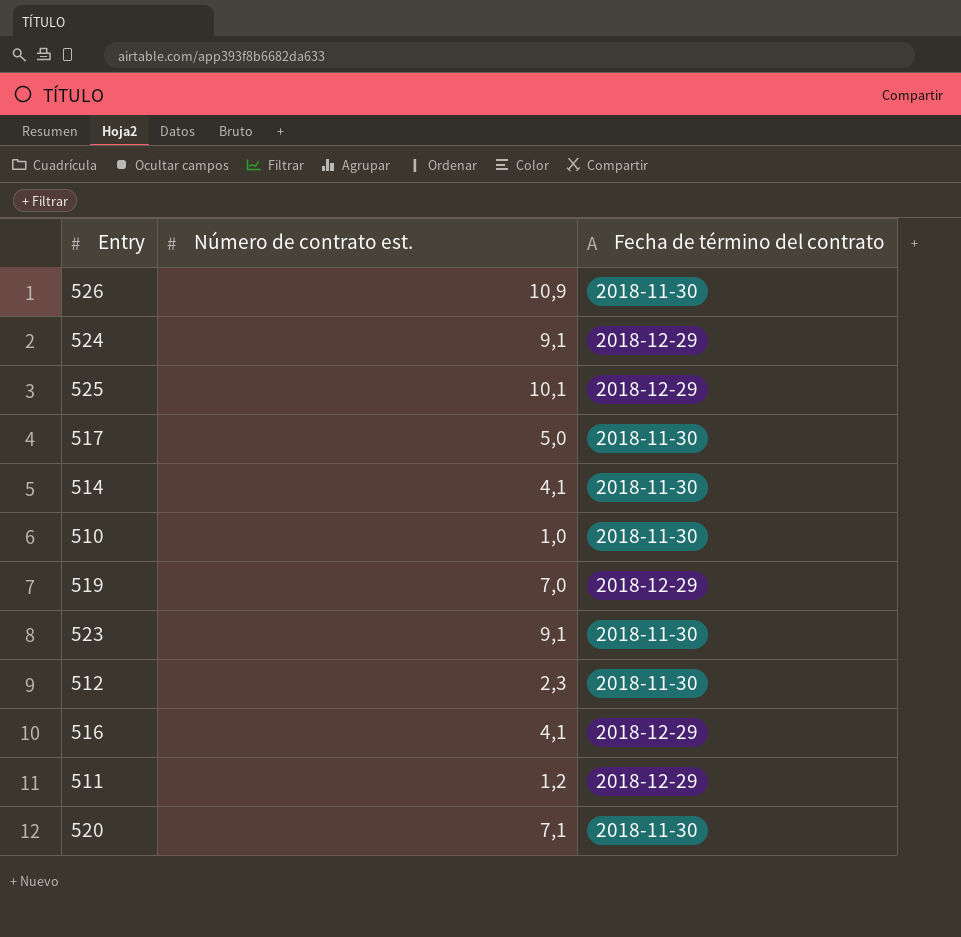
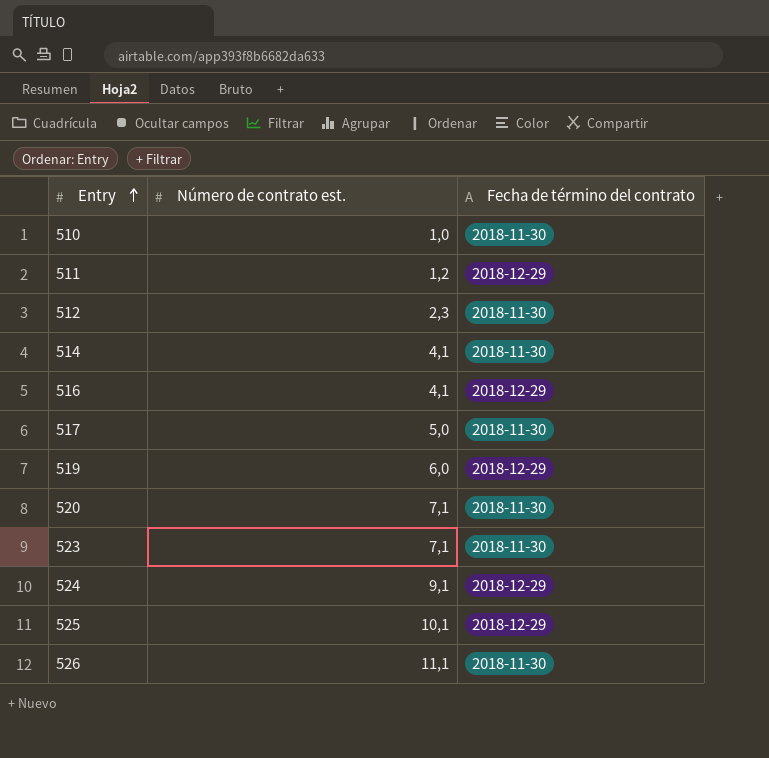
row order: none -> Entry ascending
519 | Número de contrato est.: 7,0 -> 6,0
523 | Número de contrato est.: 9,1 -> 7,1
526 | Número de contrato est.: 10,9 -> 11,1

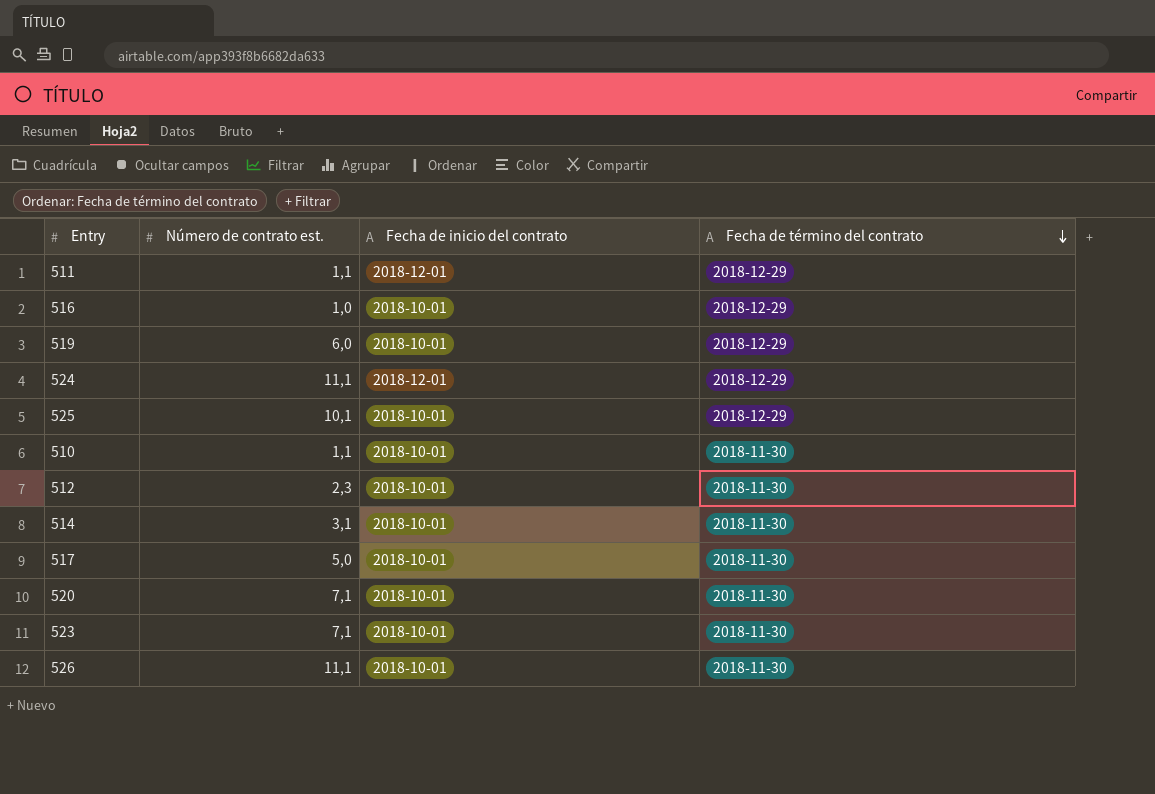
row order: Entry ascending -> Fecha de término del contrato descending
column Fecha de inicio del contrato | position: none -> 3
511 | Número de contrato est.: 1,2 -> 1,1
516 | Número de contrato est.: 4,1 -> 1,0
524 | Número de contrato est.: 9,1 -> 11,1
510 | Número de contrato est.: 1,0 -> 1,1
514 | Número de contrato est.: 4,1 -> 3,1

